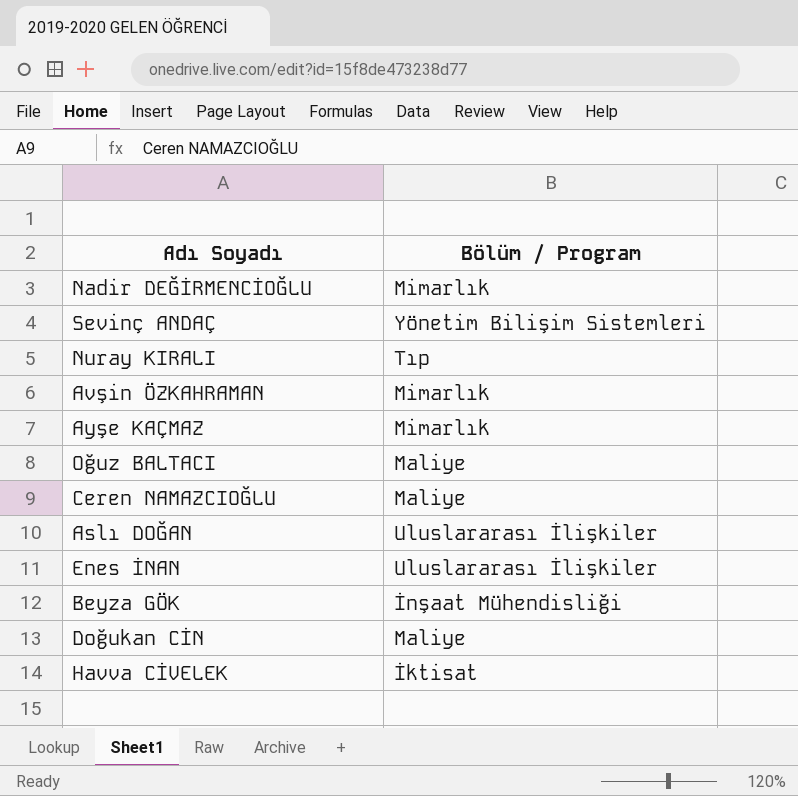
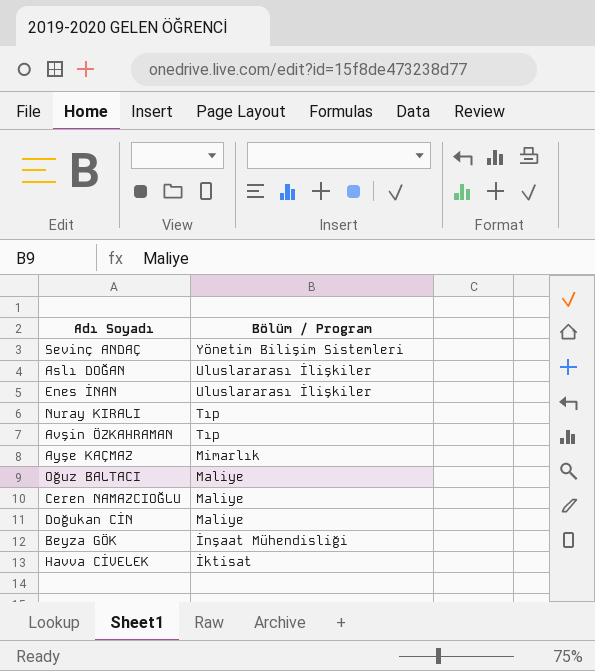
row order: none -> Bölüm / Program descending
row Nadir DEĞİRMENCİOĞLU: Mimarlık -> none
Avşin ÖZKAHRAMAN | Bölüm / Program: Mimarlık -> Tıp

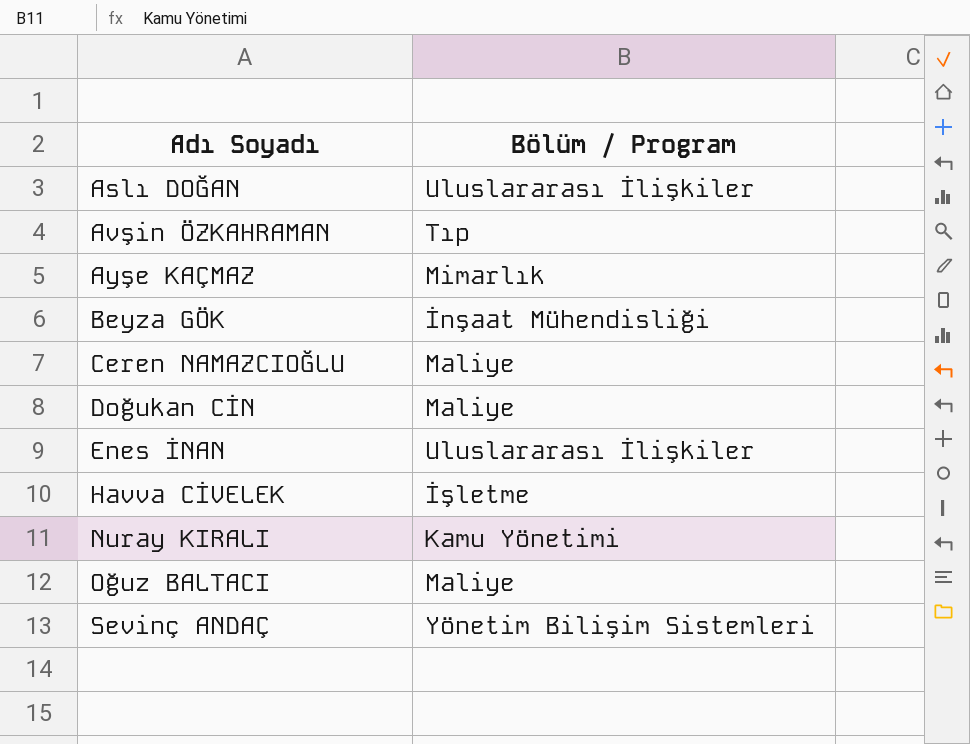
row order: Bölüm / Program descending -> Adı Soyadı ascending
Havva CİVELEK | Bölüm / Program: İktisat -> İşletme
Nuray KIRALI | Bölüm / Program: Tıp -> Kamu Yönetimi

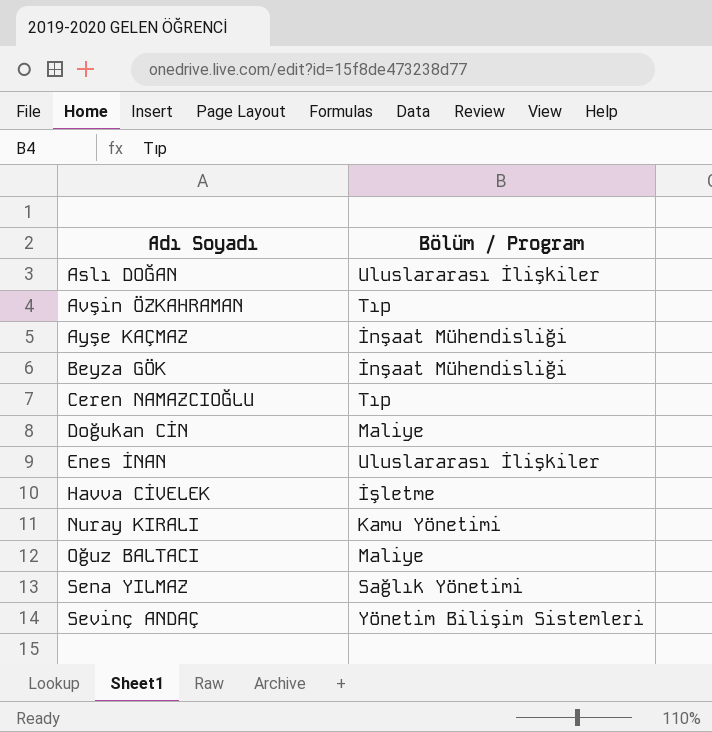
Ayşe KAÇMAZ | Bölüm / Program: Mimarlık -> İnşaat Mühendisliği
Ceren NAMAZCIOĞLU | Bölüm / Program: Maliye -> Tıp
row Sena YILMAZ: none -> Sağlık Yönetimi

